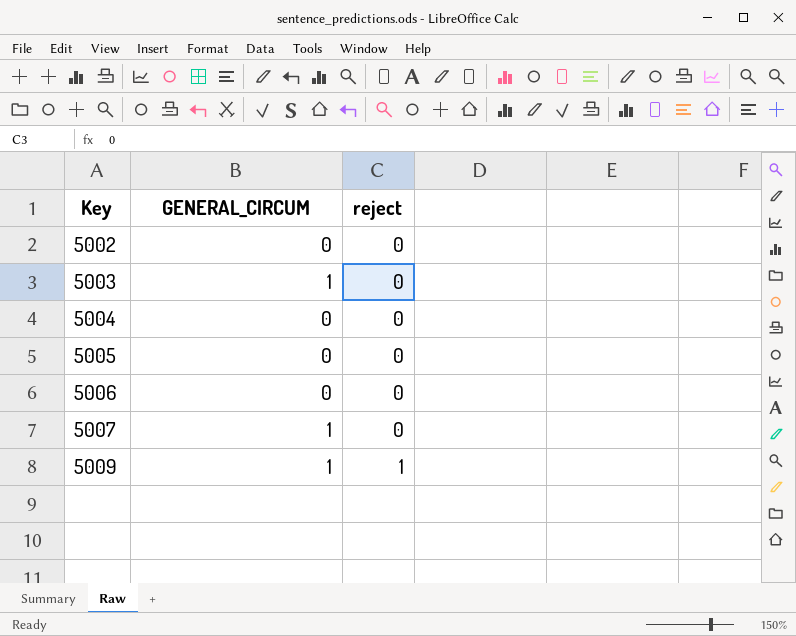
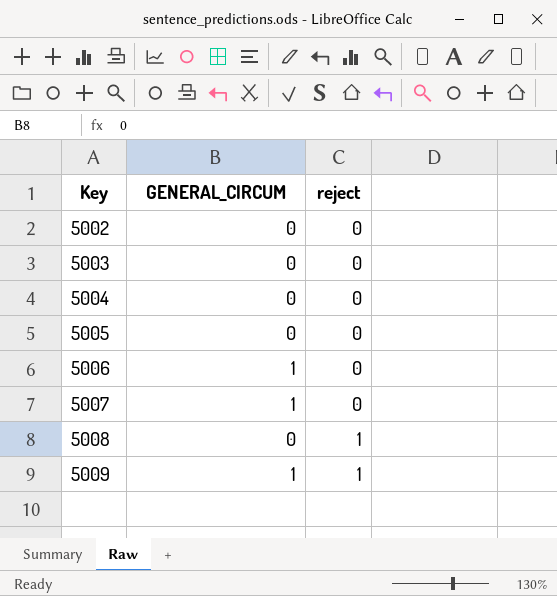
5003 | GENERAL_CIRCUM: 1 -> 0
5006 | GENERAL_CIRCUM: 0 -> 1
row 5008: none -> 0 | 1

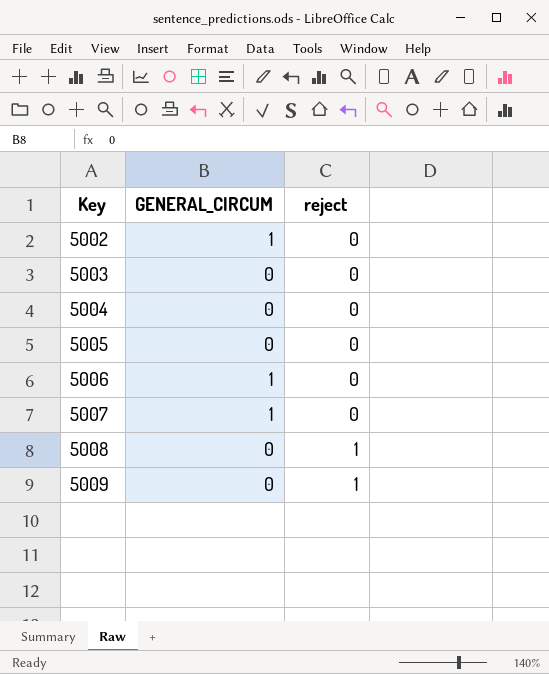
5002 | GENERAL_CIRCUM: 0 -> 1
5009 | GENERAL_CIRCUM: 1 -> 0

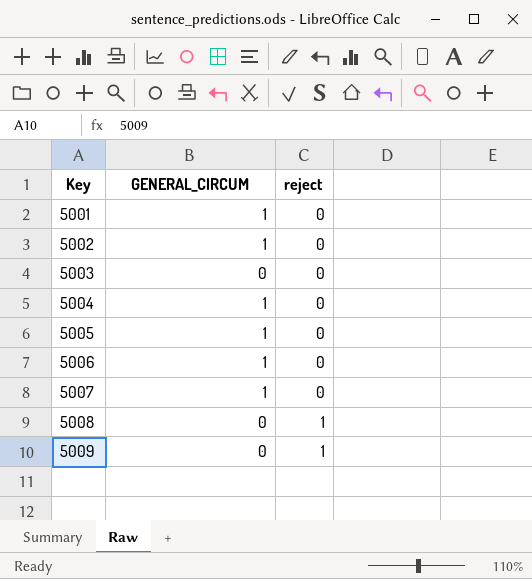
row 5001: none -> 1 | 0
5004 | GENERAL_CIRCUM: 0 -> 1
5005 | GENERAL_CIRCUM: 0 -> 1

